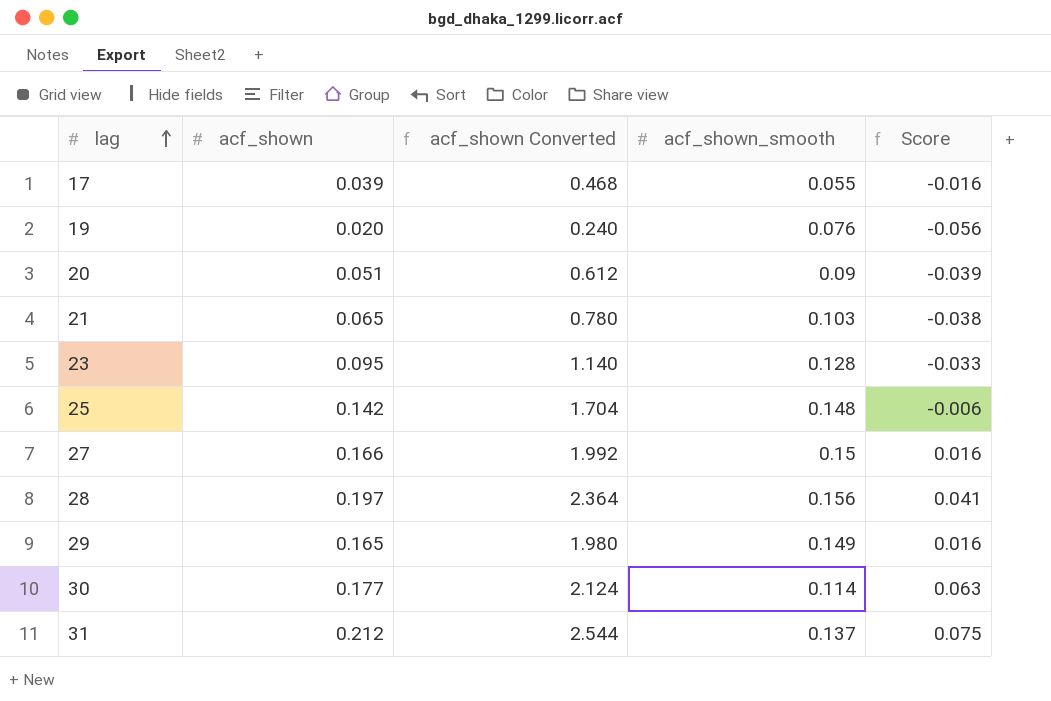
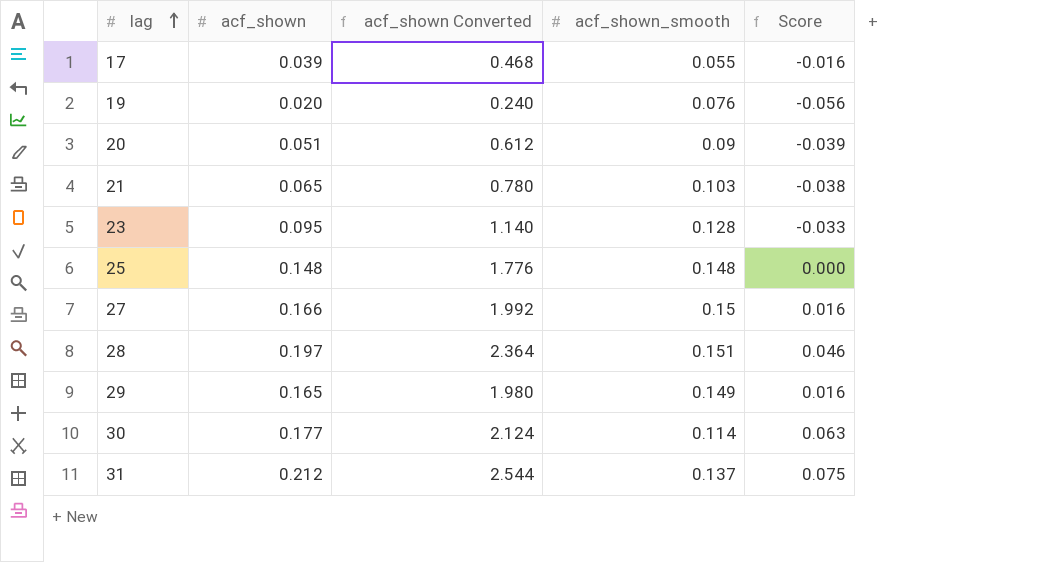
25 | acf_shown: 0.142 -> 0.148
25 | acf_shown Converted: 1.704 -> 1.776
25 | Score: -0.006 -> 0.000
28 | acf_shown_smooth: 0.156 -> 0.151
28 | Score: 0.041 -> 0.046

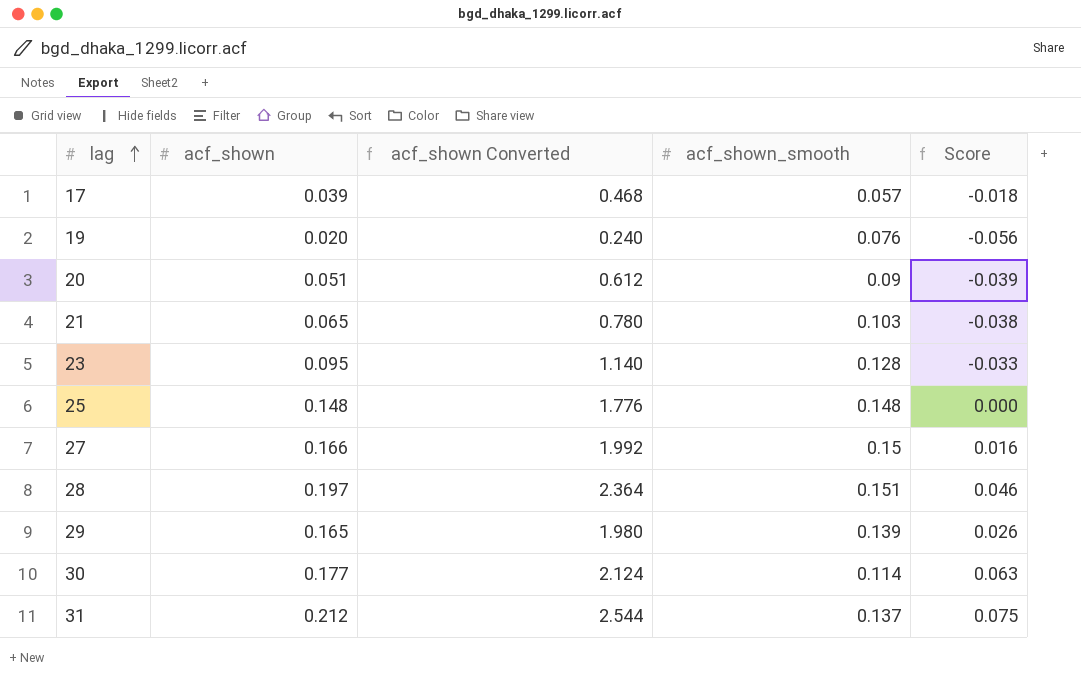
17 | acf_shown_smooth: 0.055 -> 0.057
17 | Score: -0.016 -> -0.018
29 | acf_shown_smooth: 0.149 -> 0.139
29 | Score: 0.016 -> 0.026

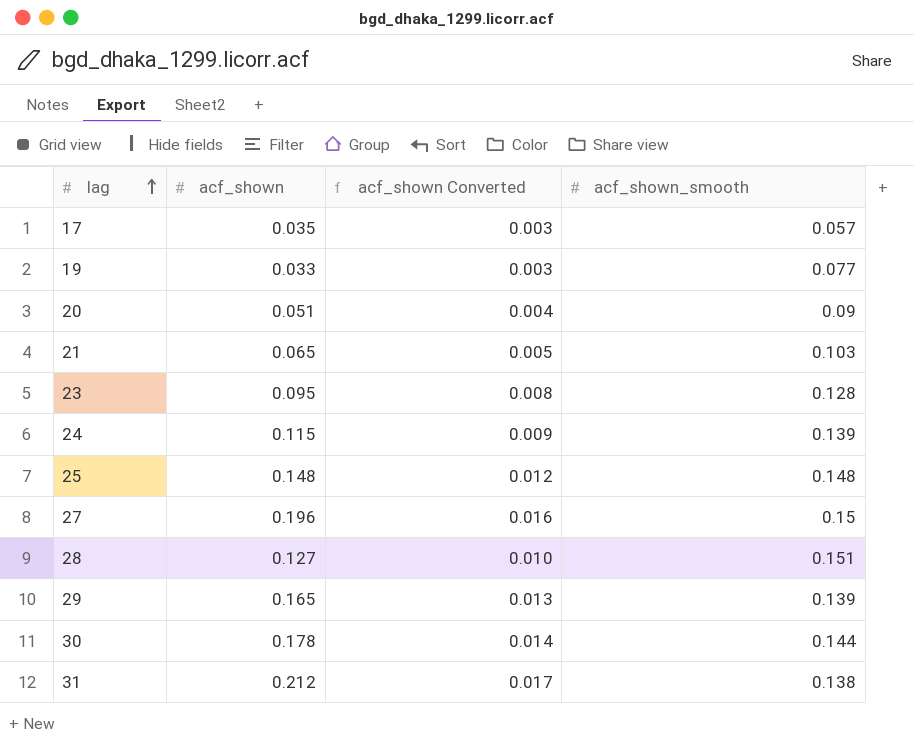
column Score | formula: [acf_shown] - [acf_shown_smooth] -> none
column acf_shown Converted | formula: [acf_shown] * 12 -> [acf_shown] * 0.08
17 | acf_shown: 0.039 -> 0.035
19 | acf_shown: 0.020 -> 0.033
19 | acf_shown_smooth: 0.076 -> 0.077
row 24: none -> 0.115 | 0.009 | 0.139
27 | acf_shown: 0.166 -> 0.196
28 | acf_shown: 0.197 -> 0.127
30 | acf_shown: 0.177 -> 0.178
30 | acf_shown_smooth: 0.114 -> 0.144
31 | acf_shown_smooth: 0.137 -> 0.138

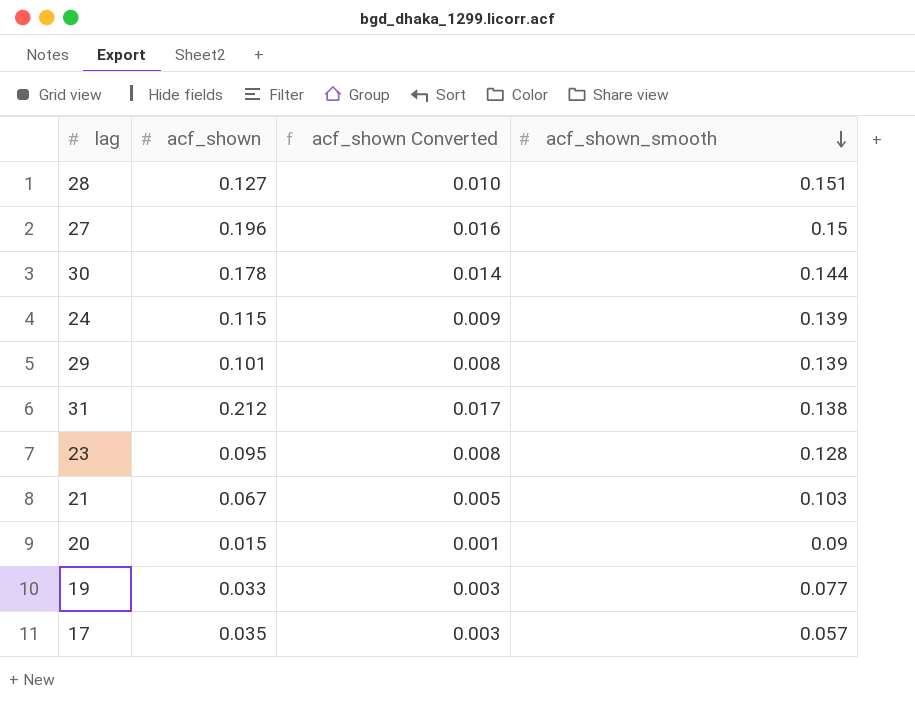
row order: lag ascending -> acf_shown_smooth descending
row 25: 0.148 | 0.012 | 0.148 -> none
29 | acf_shown: 0.165 -> 0.101
29 | acf_shown Converted: 0.013 -> 0.008
21 | acf_shown: 0.065 -> 0.067
20 | acf_shown: 0.051 -> 0.015
20 | acf_shown Converted: 0.004 -> 0.001

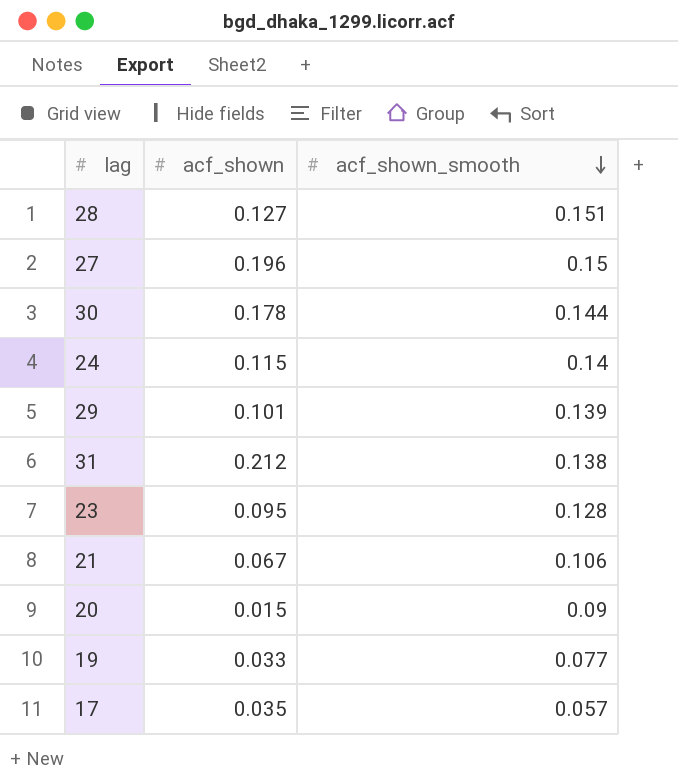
column acf_shown Converted | formula: [acf_shown] * 0.08 -> none
24 | acf_shown_smooth: 0.139 -> 0.14
21 | acf_shown_smooth: 0.103 -> 0.106

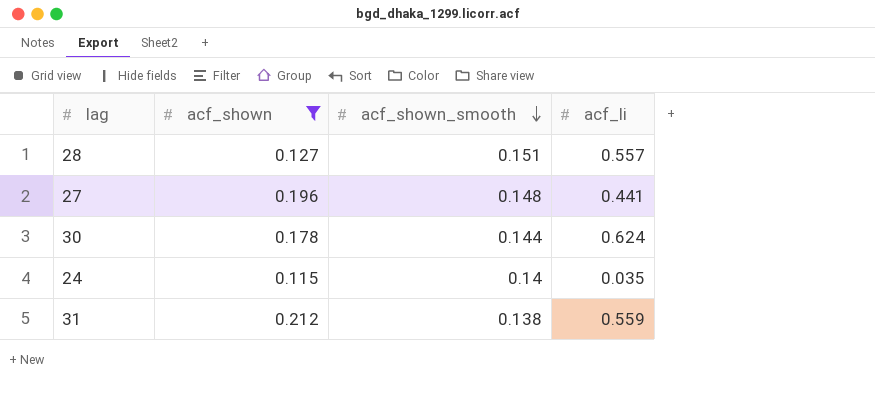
filter: none -> acf_shown >= 0.115
column acf_li | position: none -> 4
27 | acf_shown_smooth: 0.15 -> 0.148

